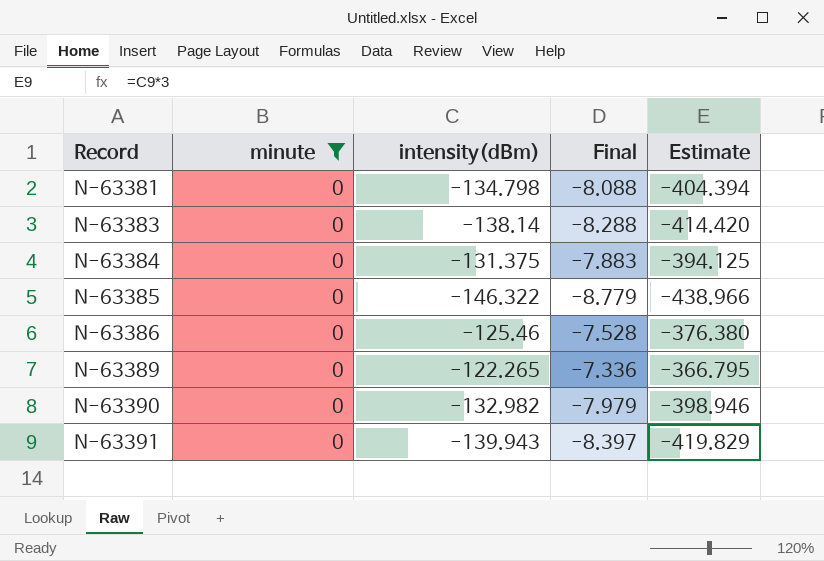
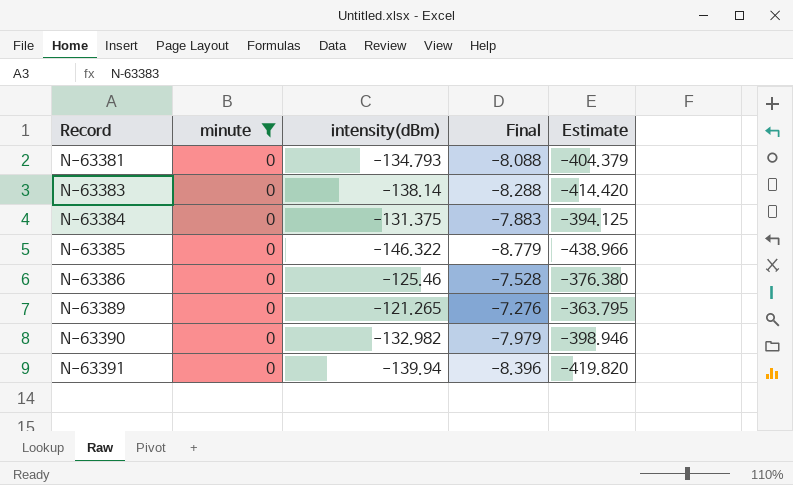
N-63381 | intensity(dBm): -134.798 -> -134.793
N-63381 | Estimate: -404.394 -> -404.379
N-63389 | intensity(dBm): -122.265 -> -121.265
N-63389 | Final: -7.336 -> -7.276
N-63389 | Estimate: -366.795 -> -363.795
N-63391 | intensity(dBm): -139.943 -> -139.94
N-63391 | Final: -8.397 -> -8.396
N-63391 | Estimate: -419.829 -> -419.820

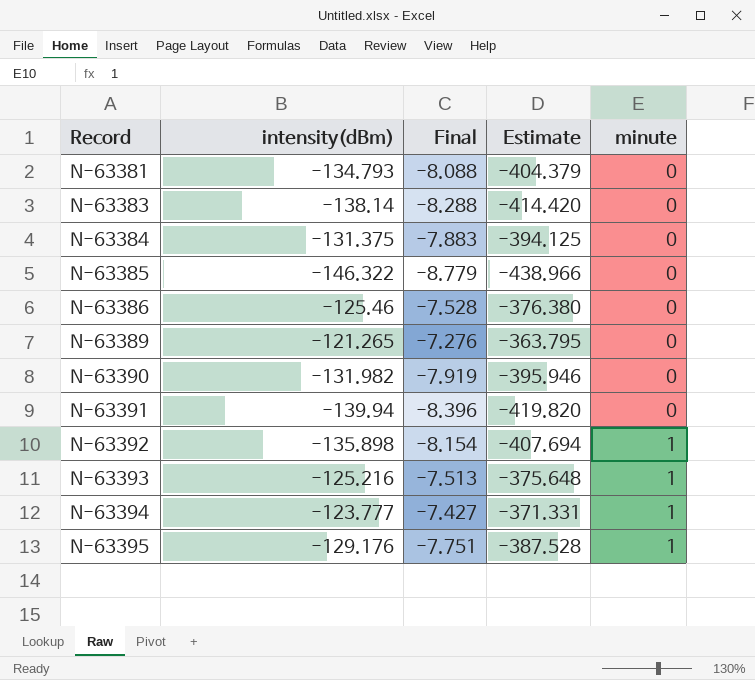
filter: minute = 0 -> none
column minute | position: 2 -> 5
N-63390 | intensity(dBm): -132.982 -> -131.982
N-63390 | Final: -7.979 -> -7.919
N-63390 | Estimate: -398.946 -> -395.946

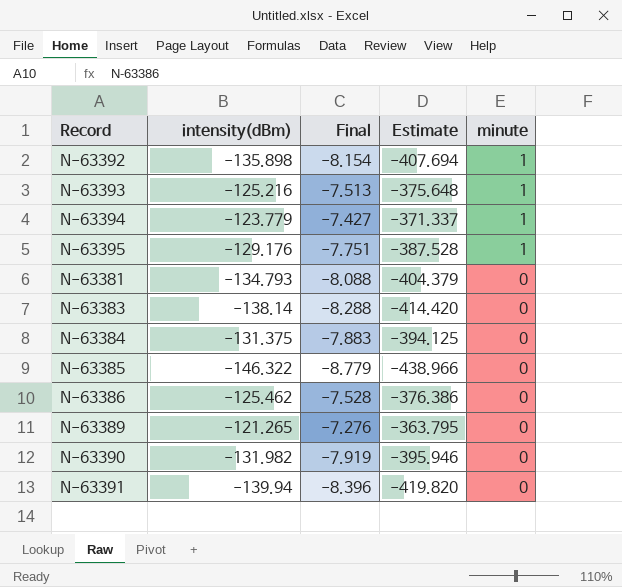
row order: Record ascending -> minute descending
N-63394 | intensity(dBm): -123.777 -> -123.779
N-63394 | Estimate: -371.331 -> -371.337
N-63386 | intensity(dBm): -125.46 -> -125.462
N-63386 | Estimate: -376.380 -> -376.386

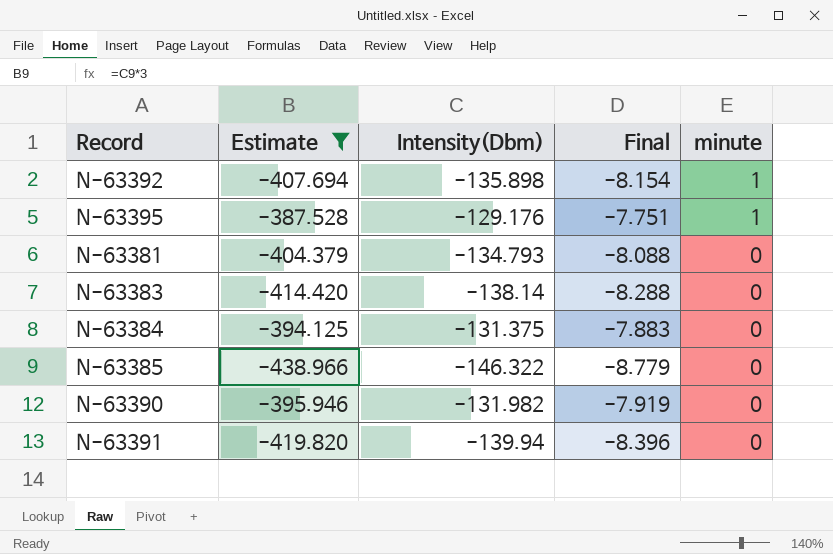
filter: none -> Estimate <= -387.528
column Estimate | position: 4 -> 2
column name: intensity(dBm) -> Intensity(Dbm)

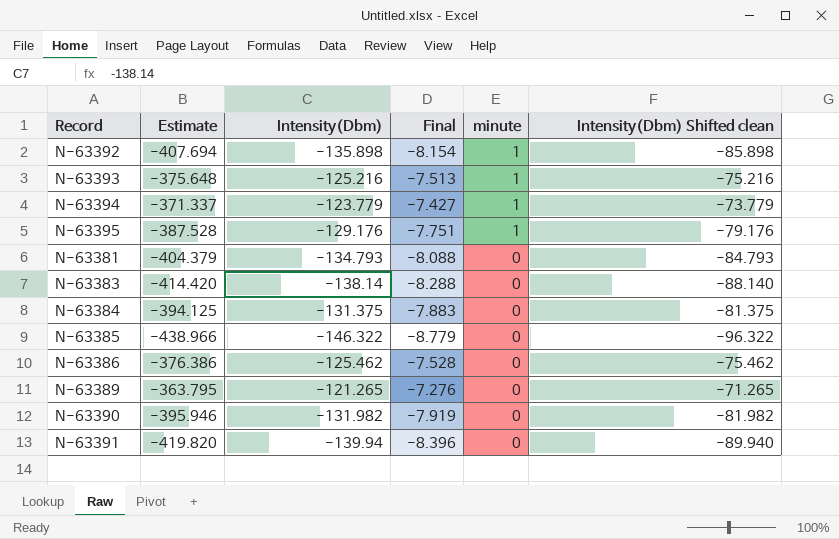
filter: Estimate <= -387.528 -> none
column Intensity(Dbm) Shifted clean | formula: none -> [Intensity(Dbm)] + 50

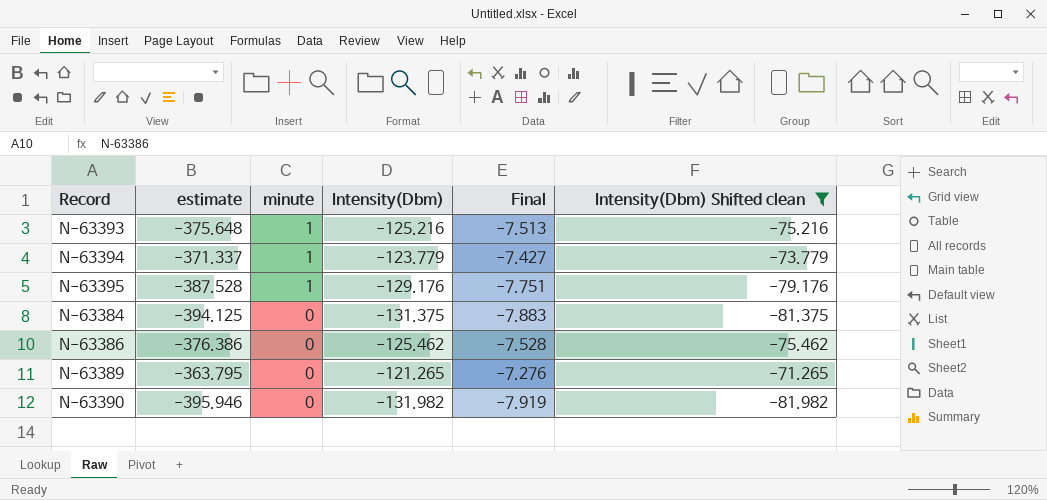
filter: none -> Intensity(Dbm) Shifted clean >= -81.982
column name: Estimate -> estimate
column minute | position: 5 -> 3

